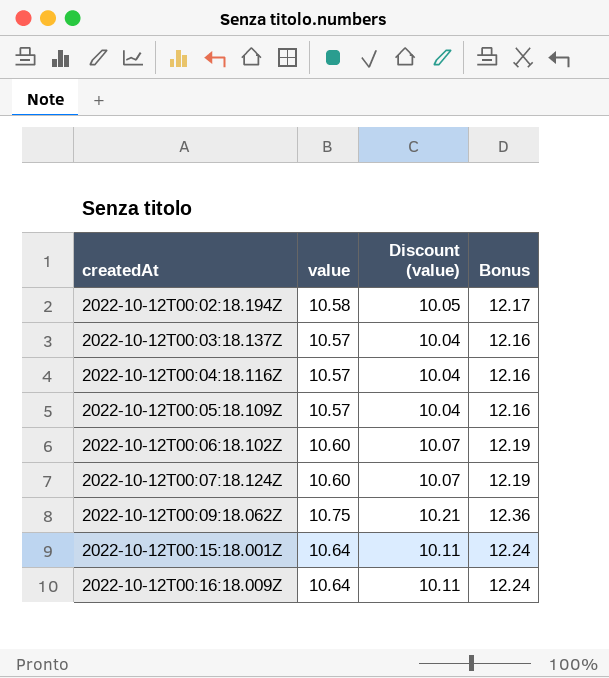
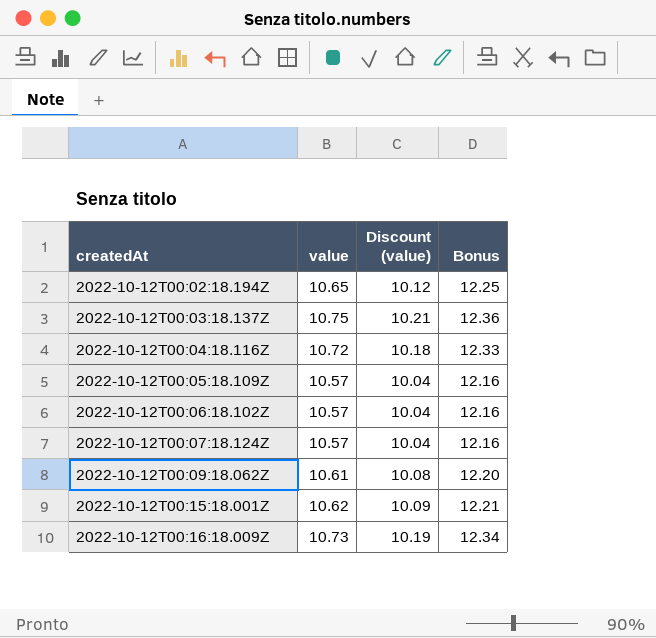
2022-10-12T00:02:18.194Z | value: 10.58 -> 10.65
2022-10-12T00:02:18.194Z | Discount (value): 10.05 -> 10.12
2022-10-12T00:02:18.194Z | Bonus: 12.17 -> 12.25
2022-10-12T00:03:18.137Z | value: 10.57 -> 10.75
2022-10-12T00:03:18.137Z | Discount (value): 10.04 -> 10.21
2022-10-12T00:03:18.137Z | Bonus: 12.16 -> 12.36
2022-10-12T00:04:18.116Z | value: 10.57 -> 10.72
2022-10-12T00:04:18.116Z | Discount (value): 10.04 -> 10.18
2022-10-12T00:04:18.116Z | Bonus: 12.16 -> 12.33
2022-10-12T00:06:18.102Z | value: 10.60 -> 10.57
2022-10-12T00:06:18.102Z | Discount (value): 10.07 -> 10.04
2022-10-12T00:06:18.102Z | Bonus: 12.19 -> 12.16
2022-10-12T00:07:18.124Z | value: 10.60 -> 10.57
2022-10-12T00:07:18.124Z | Discount (value): 10.07 -> 10.04
2022-10-12T00:07:18.124Z | Bonus: 12.19 -> 12.16
2022-10-12T00:09:18.062Z | value: 10.75 -> 10.61
2022-10-12T00:09:18.062Z | Discount (value): 10.21 -> 10.08
2022-10-12T00:09:18.062Z | Bonus: 12.36 -> 12.20
2022-10-12T00:15:18.001Z | value: 10.64 -> 10.62
2022-10-12T00:15:18.001Z | Discount (value): 10.11 -> 10.09
2022-10-12T00:15:18.001Z | Bonus: 12.24 -> 12.21
2022-10-12T00:16:18.009Z | value: 10.64 -> 10.73
2022-10-12T00:16:18.009Z | Discount (value): 10.11 -> 10.19
2022-10-12T00:16:18.009Z | Bonus: 12.24 -> 12.34

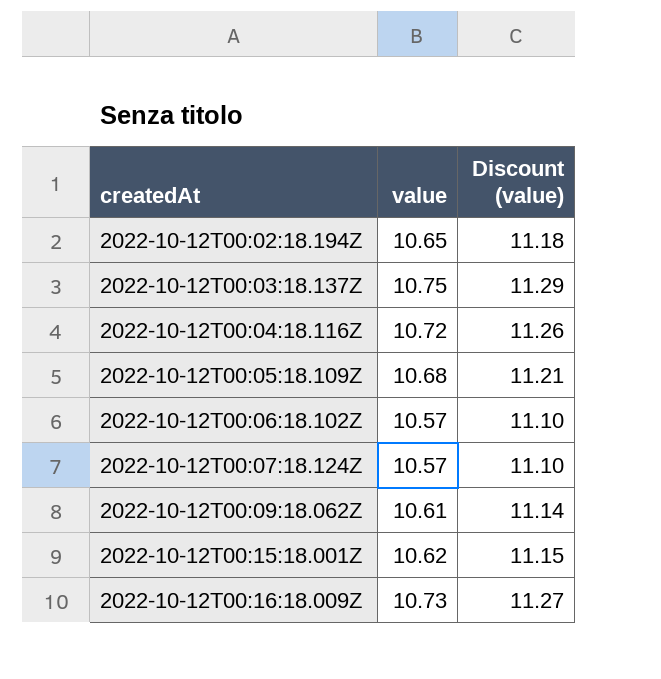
column Bonus | formula: [value] * 1.15 -> none
column Discount (value) | formula: [value] * 0.95 -> [value] * 1.05
2022-10-12T00:05:18.109Z | value: 10.57 -> 10.68

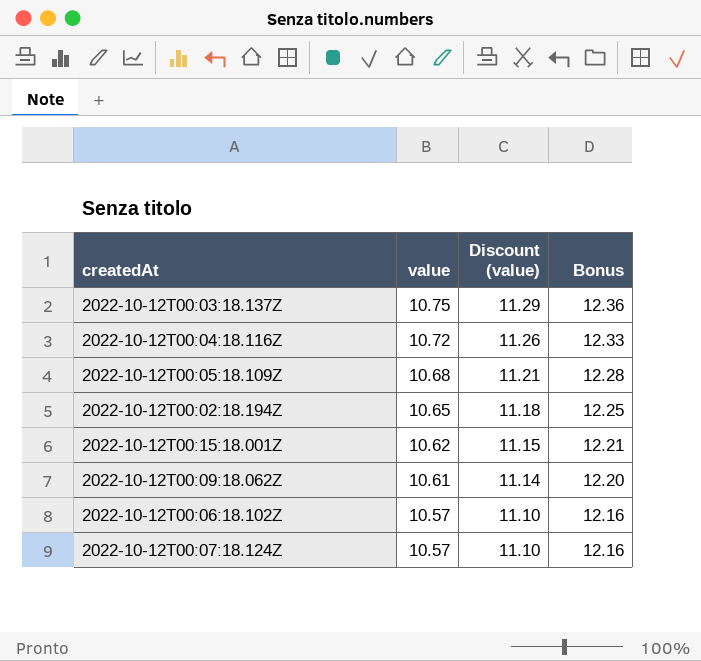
row order: createdAt ascending -> value descending
column Bonus | formula: none -> [value] * 1.15
row 2022-10-12T00:16:18.009Z: 10.73 | 11.27 -> none

